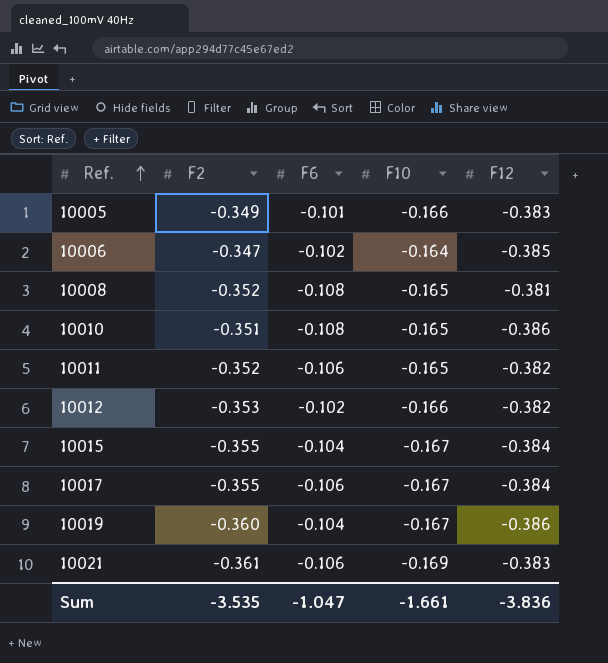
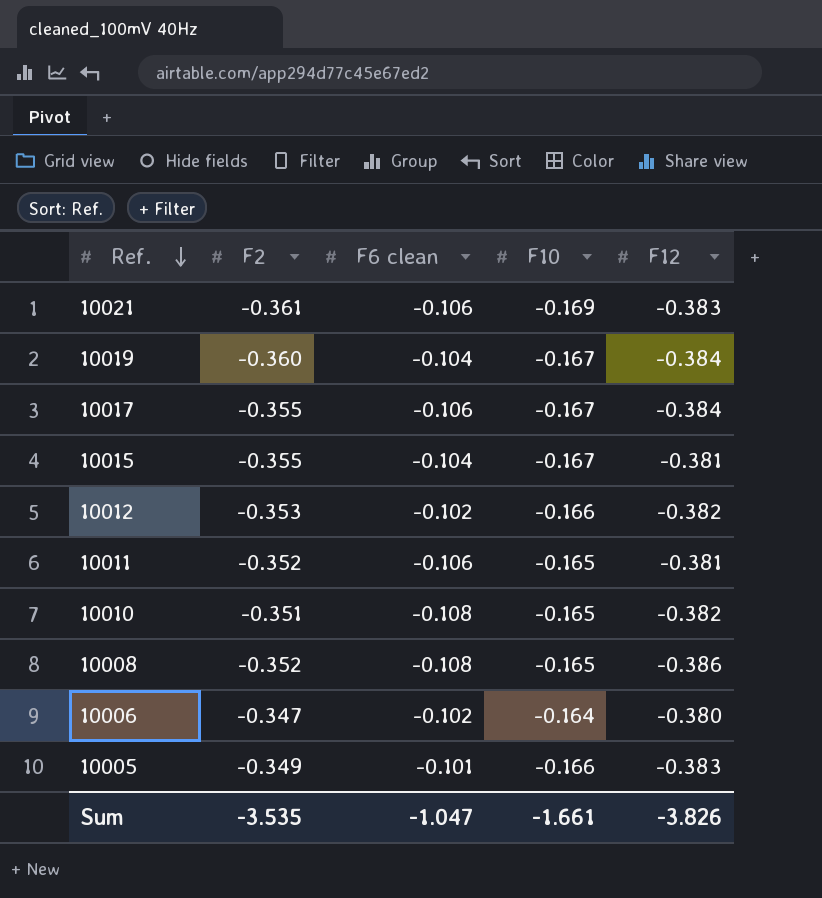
row order: Ref. ascending -> Ref. descending
column name: F6 -> F6 clean
10019 | F12: -0.386 -> -0.384
10015 | F12: -0.384 -> -0.381
10011 | F12: -0.382 -> -0.381
10010 | F12: -0.386 -> -0.382
10008 | F12: -0.381 -> -0.386
10006 | F12: -0.385 -> -0.380
Sum | F12: -3.836 -> -3.826

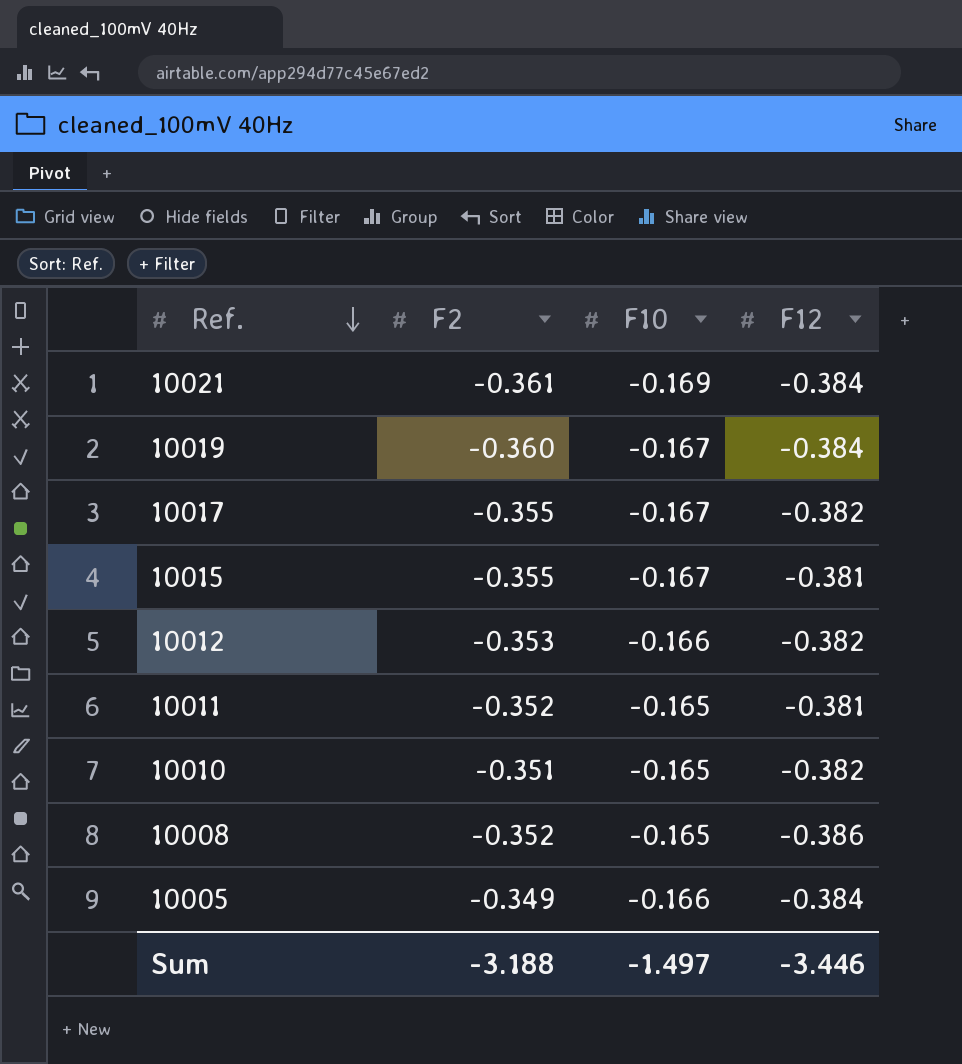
column F6 clean | position: 3 -> none
row 10006: -0.347 | -0.102 | -0.164 | -0.380 -> none
10021 | F12: -0.383 -> -0.384
10017 | F12: -0.384 -> -0.382
10005 | F12: -0.383 -> -0.384
Sum | F2: -3.535 -> -3.188
Sum | F10: -1.661 -> -1.497
Sum | F12: -3.826 -> -3.446

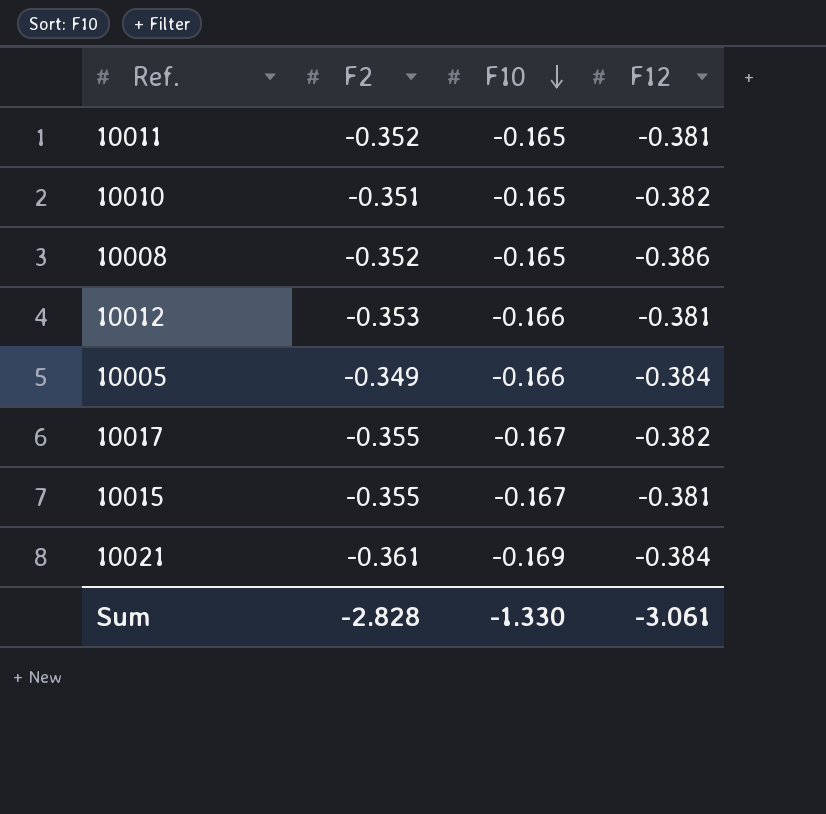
row order: Ref. descending -> F10 descending
row 10019: -0.360 | -0.167 | -0.384 -> none
10012 | F12: -0.382 -> -0.381
Sum | F2: -3.188 -> -2.828
Sum | F10: -1.497 -> -1.330
Sum | F12: -3.446 -> -3.061

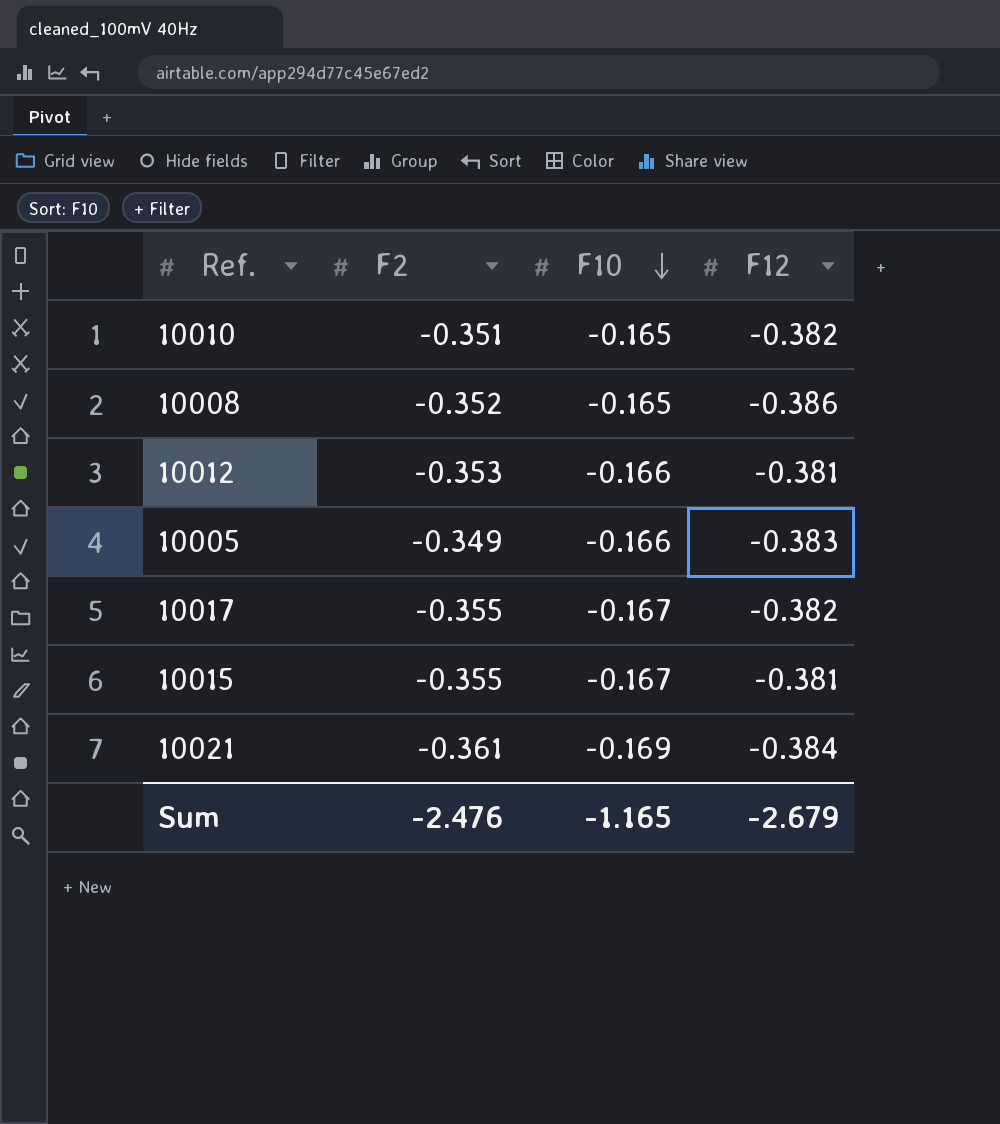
row 10011: -0.352 | -0.165 | -0.381 -> none
10005 | F12: -0.384 -> -0.383
Sum | F2: -2.828 -> -2.476
Sum | F10: -1.330 -> -1.165
Sum | F12: -3.061 -> -2.679

